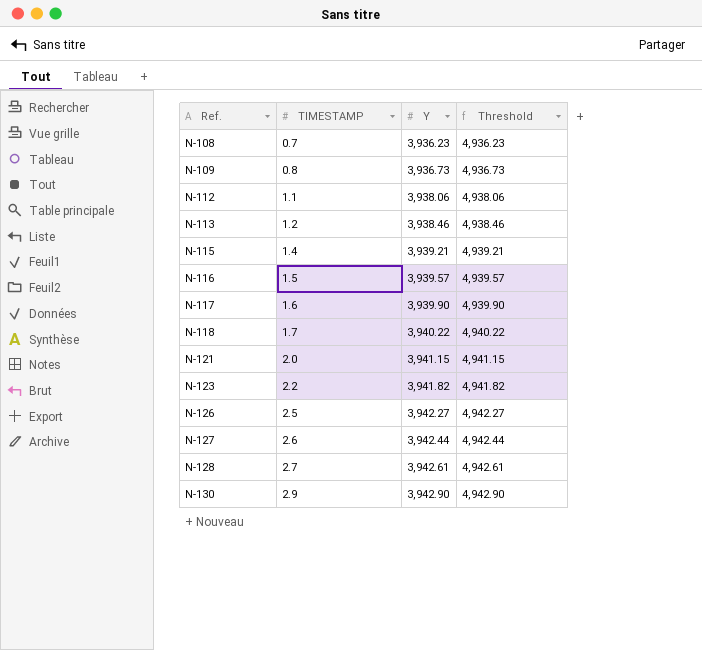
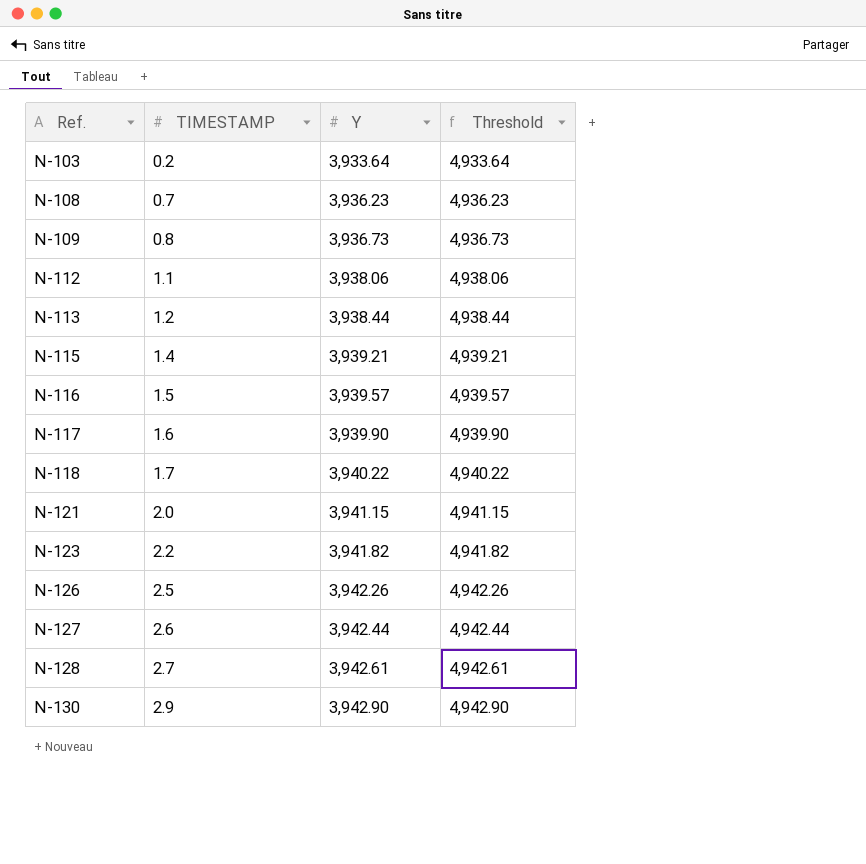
row N-103: none -> 0.2 | 3,933.64 | 4,933.64
N-113 | Y: 3,938.46 -> 3,938.44
N-113 | Threshold: 4,938.46 -> 4,938.44
N-126 | Y: 3,942.27 -> 3,942.26
N-126 | Threshold: 4,942.27 -> 4,942.26

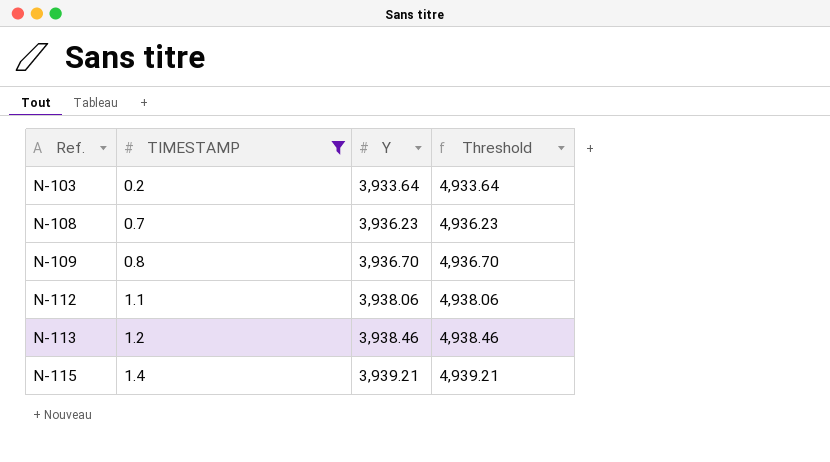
filter: none -> TIMESTAMP <= 1.4
N-109 | Y: 3,936.73 -> 3,936.70
N-109 | Threshold: 4,936.73 -> 4,936.70
N-113 | Y: 3,938.44 -> 3,938.46
N-113 | Threshold: 4,938.44 -> 4,938.46

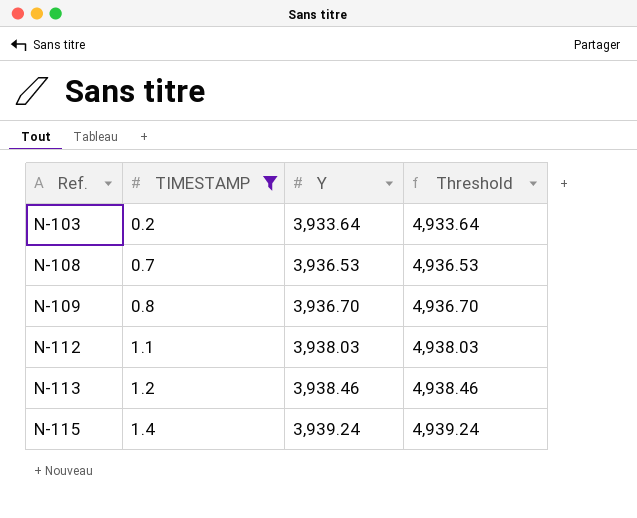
N-108 | Y: 3,936.23 -> 3,936.53
N-108 | Threshold: 4,936.23 -> 4,936.53
N-112 | Y: 3,938.06 -> 3,938.03
N-112 | Threshold: 4,938.06 -> 4,938.03
N-115 | Y: 3,939.21 -> 3,939.24
N-115 | Threshold: 4,939.21 -> 4,939.24

